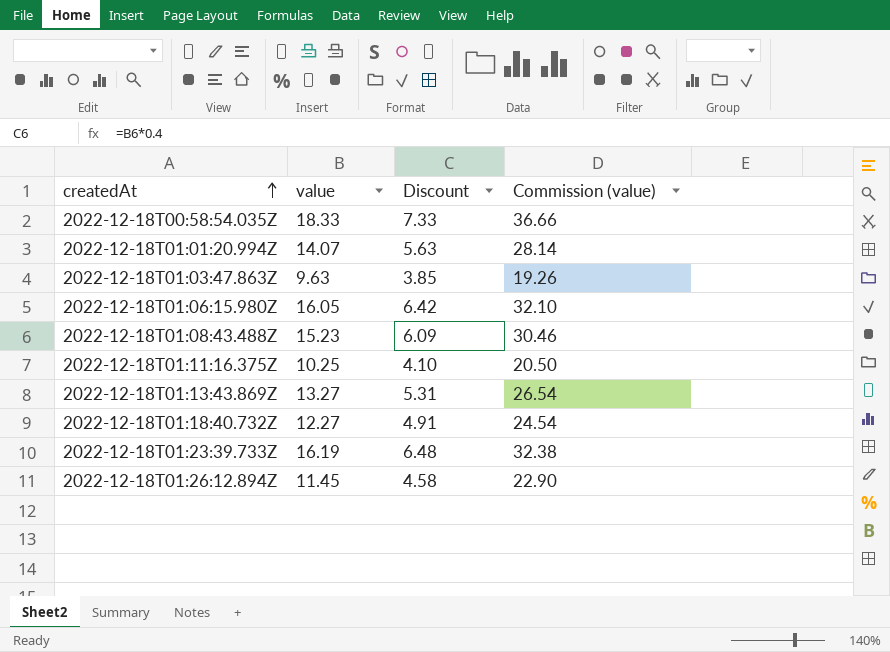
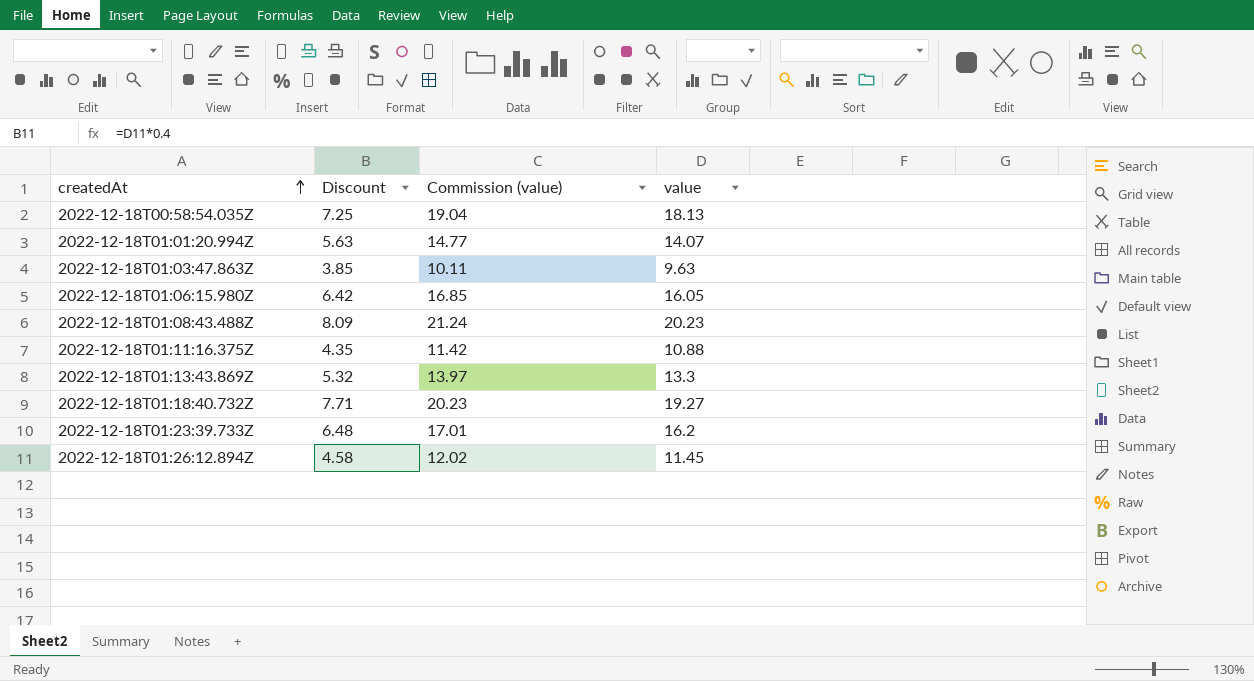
column Commission (value) | formula: [value] * 2 -> [value] * 1.05
column value | position: 2 -> 4
2022-12-18T00:58:54.035Z | Discount: 7.33 -> 7.25
2022-12-18T00:58:54.035Z | value: 18.33 -> 18.13
2022-12-18T01:08:43.488Z | Discount: 6.09 -> 8.09
2022-12-18T01:08:43.488Z | value: 15.23 -> 20.23
2022-12-18T01:11:16.375Z | Discount: 4.10 -> 4.35
2022-12-18T01:11:16.375Z | value: 10.25 -> 10.88
2022-12-18T01:13:43.869Z | Discount: 5.31 -> 5.32
2022-12-18T01:13:43.869Z | value: 13.27 -> 13.3
2022-12-18T01:18:40.732Z | Discount: 4.91 -> 7.71
2022-12-18T01:18:40.732Z | value: 12.27 -> 19.27
2022-12-18T01:23:39.733Z | value: 16.19 -> 16.2

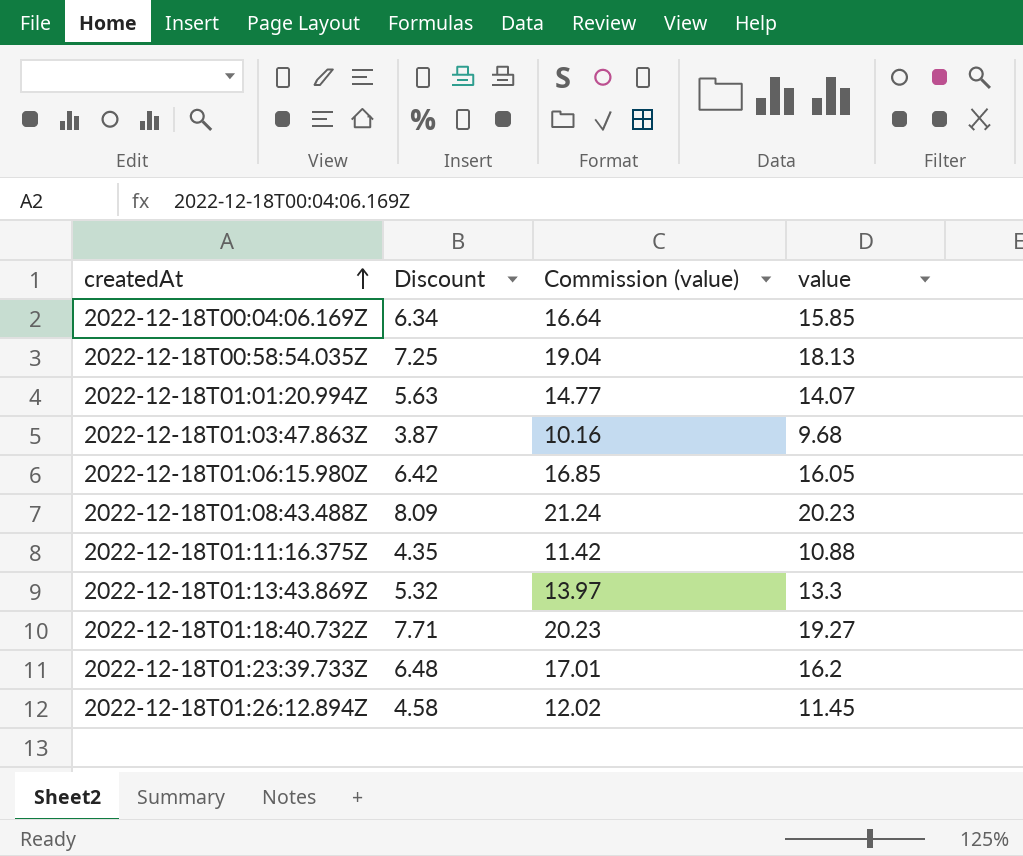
row 2022-12-18T00:04:06.169Z: none -> 6.34 | 16.64 | 15.85
2022-12-18T01:03:47.863Z | Discount: 3.85 -> 3.87
2022-12-18T01:03:47.863Z | Commission (value): 10.11 -> 10.16
2022-12-18T01:03:47.863Z | value: 9.63 -> 9.68

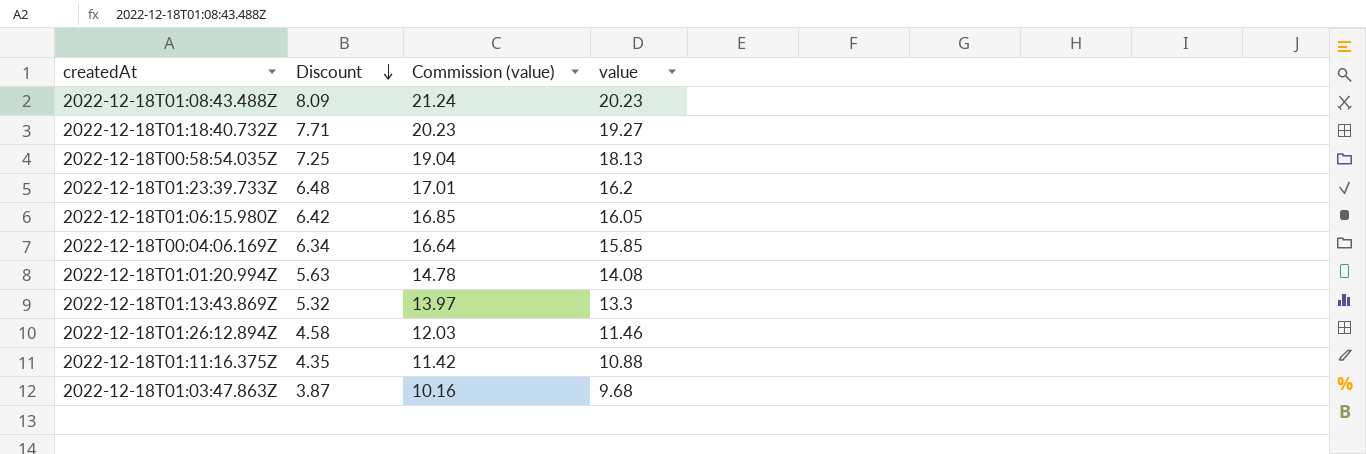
row order: createdAt ascending -> Discount descending
2022-12-18T01:01:20.994Z | Commission (value): 14.77 -> 14.78
2022-12-18T01:01:20.994Z | value: 14.07 -> 14.08
2022-12-18T01:26:12.894Z | Commission (value): 12.02 -> 12.03
2022-12-18T01:26:12.894Z | value: 11.45 -> 11.46

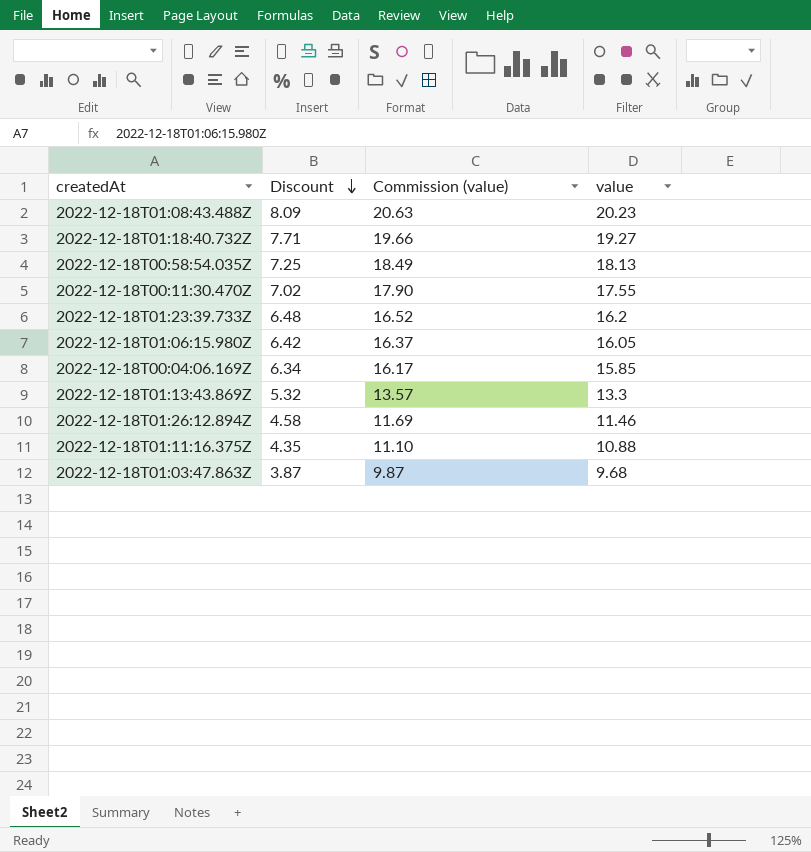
column Commission (value) | formula: [value] * 1.05 -> [value] * 1.02
row 2022-12-18T01:01:20.994Z: 5.63 | 14.78 | 14.08 -> none
row 2022-12-18T00:11:30.470Z: none -> 7.02 | 17.90 | 17.55

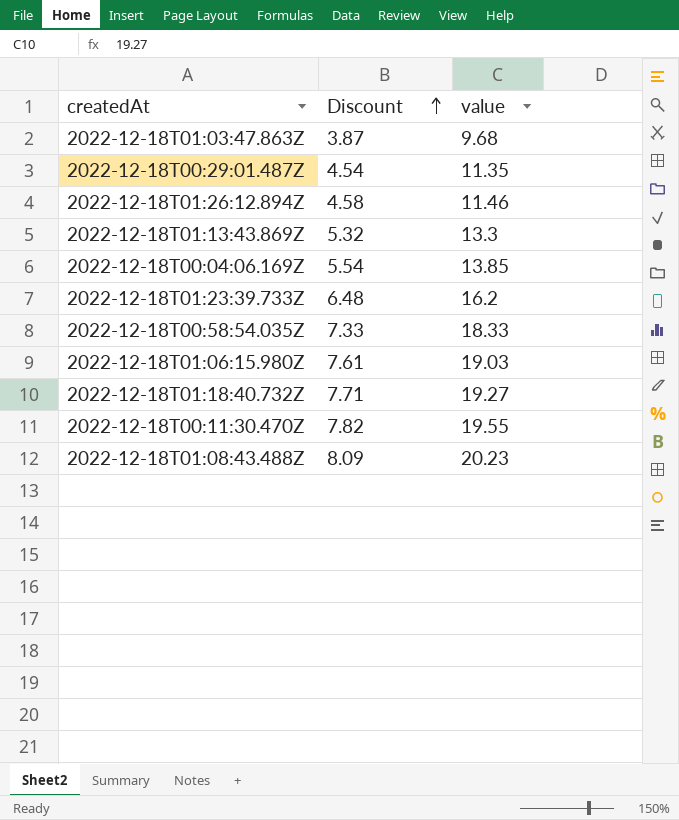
row order: Discount descending -> Discount ascending
column Commission (value) | formula: [value] * 1.02 -> none
row 2022-12-18T01:11:16.375Z: 4.35 | 11.10 | 10.88 -> none
row 2022-12-18T00:29:01.487Z: none -> 4.54 | 11.35
2022-12-18T00:04:06.169Z | Discount: 6.34 -> 5.54
2022-12-18T00:04:06.169Z | value: 15.85 -> 13.85
2022-12-18T00:58:54.035Z | Discount: 7.25 -> 7.33
2022-12-18T00:58:54.035Z | value: 18.13 -> 18.33
2022-12-18T01:06:15.980Z | Discount: 6.42 -> 7.61
2022-12-18T01:06:15.980Z | value: 16.05 -> 19.03
2022-12-18T00:11:30.470Z | Discount: 7.02 -> 7.82
2022-12-18T00:11:30.470Z | value: 17.55 -> 19.55

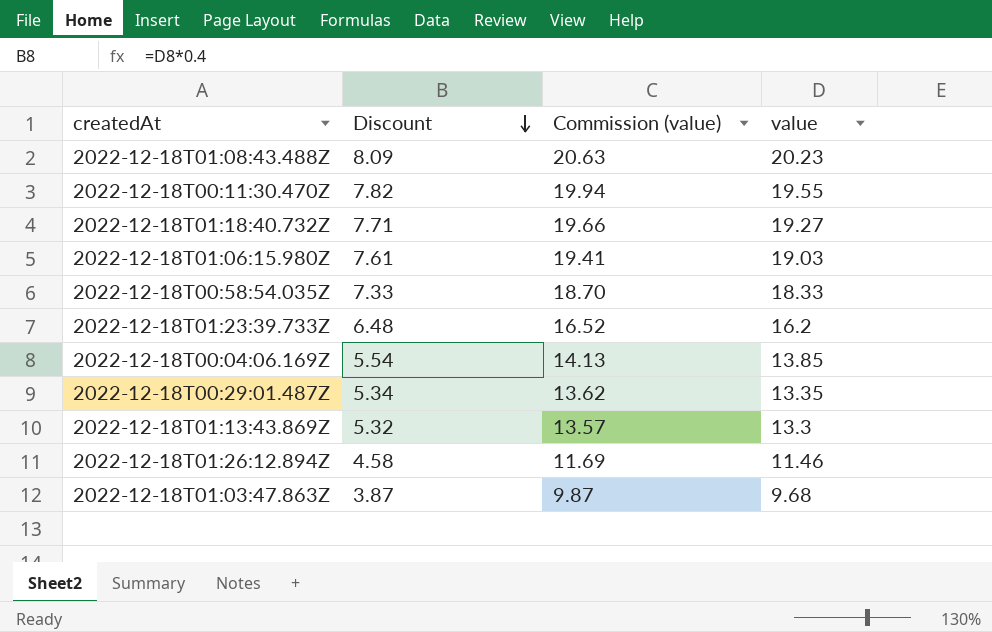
row order: Discount ascending -> Discount descending
column Commission (value) | formula: none -> [value] * 1.02
2022-12-18T00:29:01.487Z | Discount: 4.54 -> 5.34
2022-12-18T00:29:01.487Z | value: 11.35 -> 13.35

